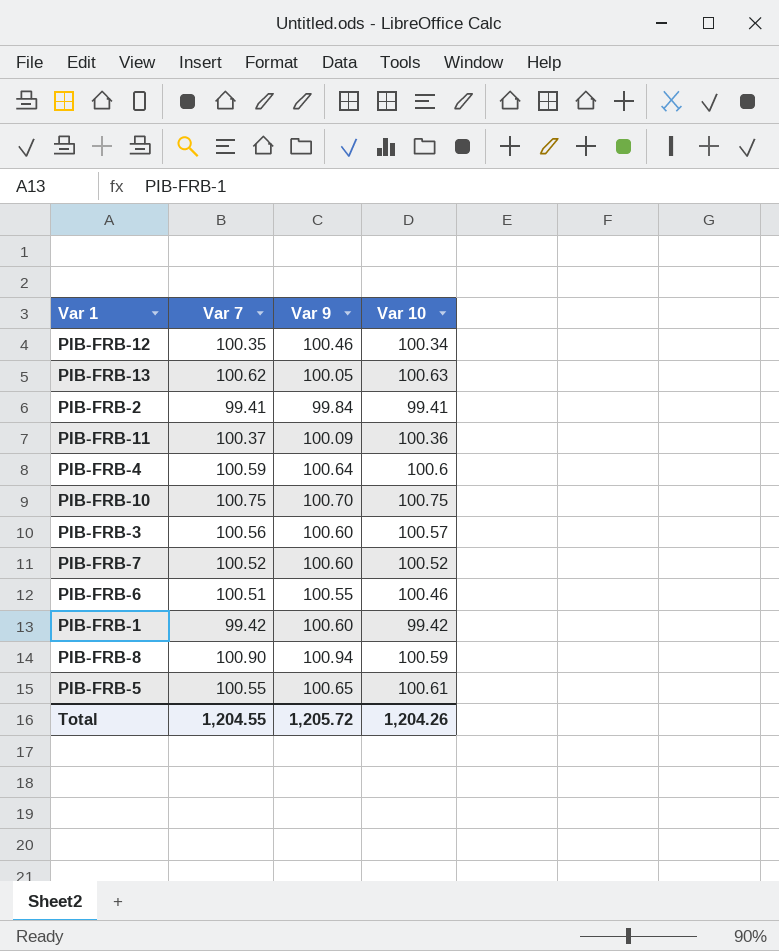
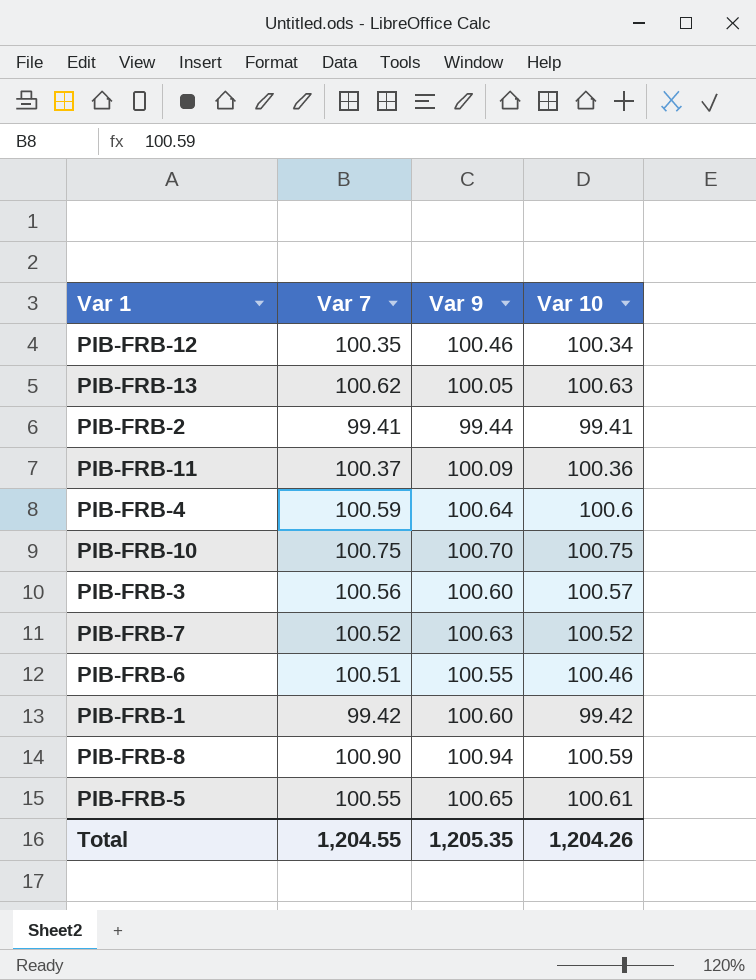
PIB-FRB-2 | Var 9: 99.84 -> 99.44
PIB-FRB-7 | Var 9: 100.60 -> 100.63
Total | Var 9: 1,205.72 -> 1,205.35

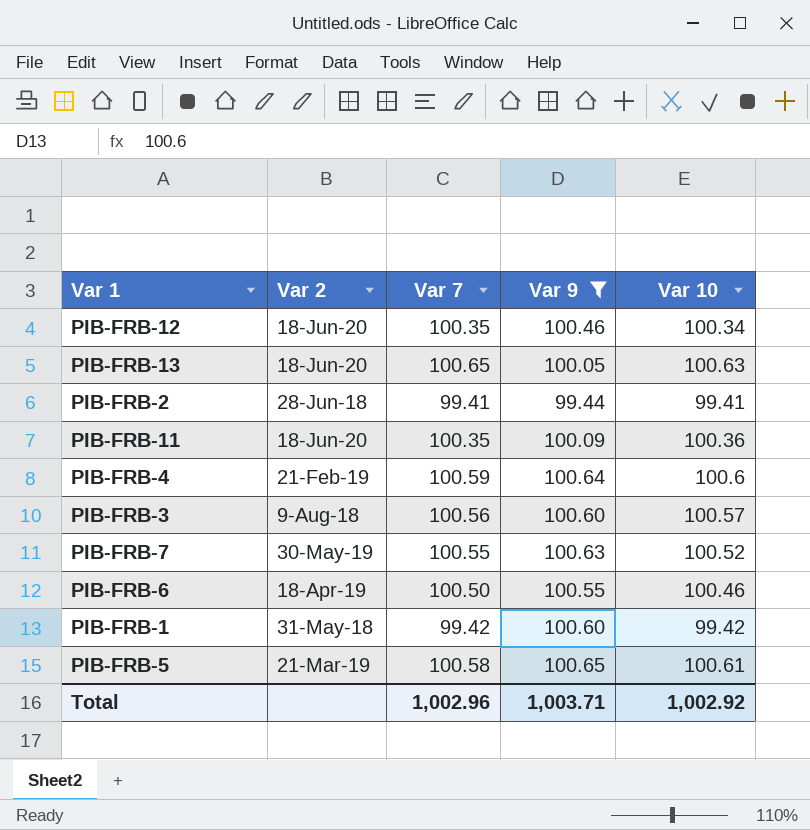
filter: none -> Var 9 <= 100.65
column Var 2 | position: none -> 2
PIB-FRB-13 | Var 7: 100.62 -> 100.65
PIB-FRB-11 | Var 7: 100.37 -> 100.35
PIB-FRB-7 | Var 7: 100.52 -> 100.55
PIB-FRB-6 | Var 7: 100.51 -> 100.50
PIB-FRB-5 | Var 7: 100.55 -> 100.58
Total | Var 7: 1,204.55 -> 1,002.96
Total | Var 9: 1,205.35 -> 1,003.71
Total | Var 10: 1,204.26 -> 1,002.92

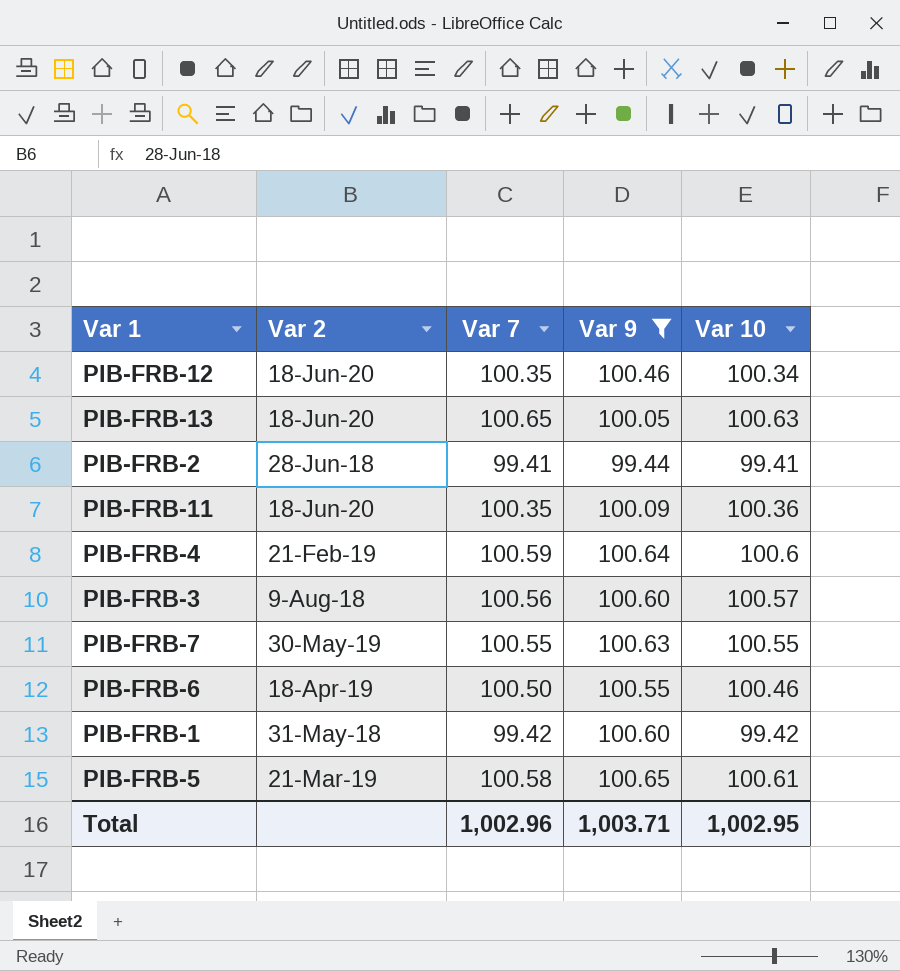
PIB-FRB-7 | Var 10: 100.52 -> 100.55
Total | Var 10: 1,002.92 -> 1,002.95

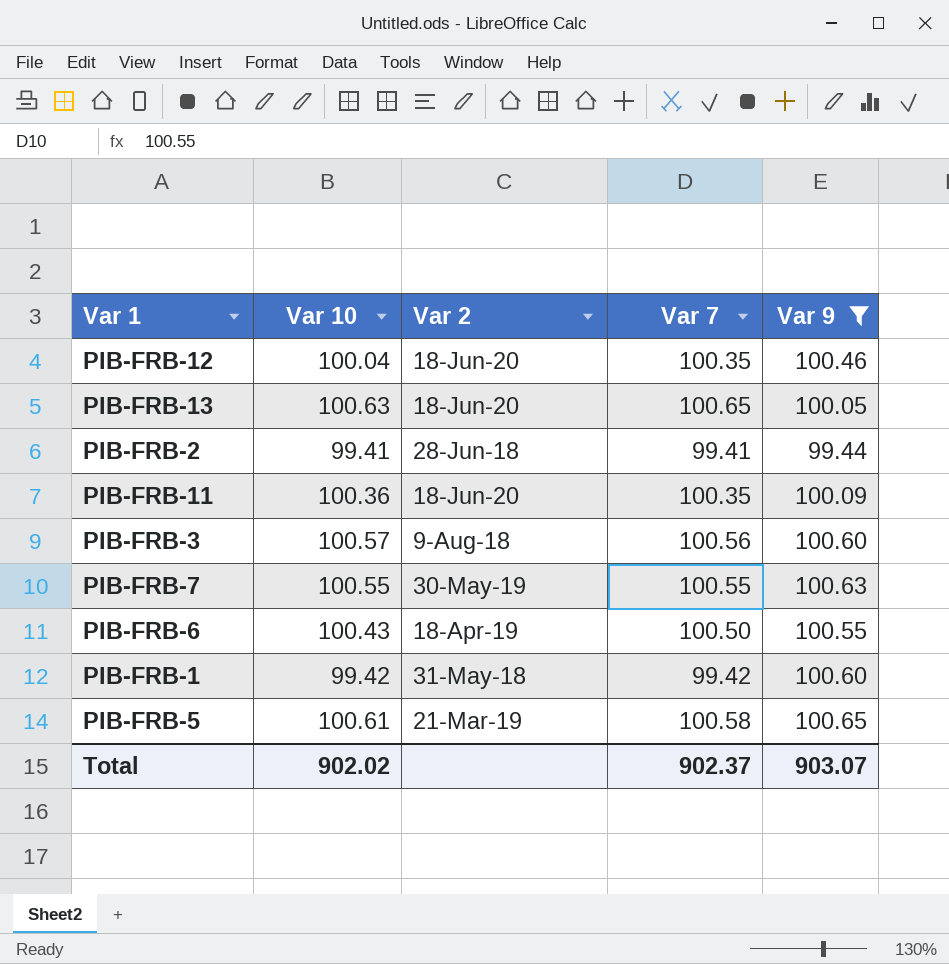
column Var 10 | position: 5 -> 2
row PIB-FRB-4: 21-Feb-19 | 100.59 | 100.64 | 100.6 -> none
PIB-FRB-12 | Var 10: 100.34 -> 100.04
PIB-FRB-6 | Var 10: 100.46 -> 100.43
Total | Var 10: 1,002.95 -> 902.02
Total | Var 7: 1,002.96 -> 902.37
Total | Var 9: 1,003.71 -> 903.07

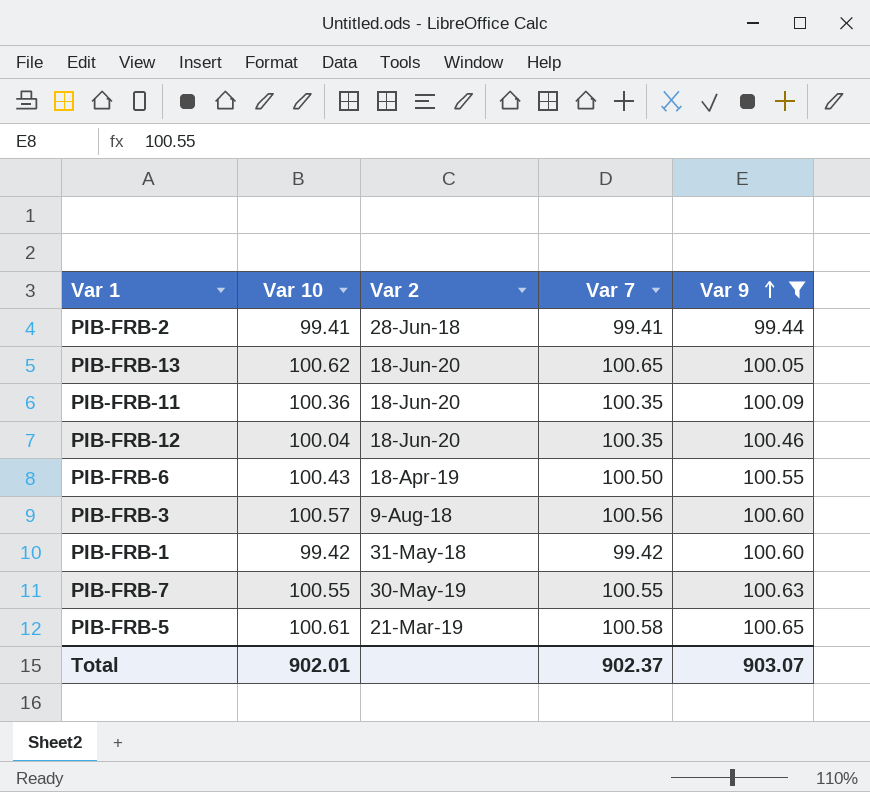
row order: none -> Var 9 ascending
PIB-FRB-13 | Var 10: 100.63 -> 100.62
Total | Var 10: 902.02 -> 902.01

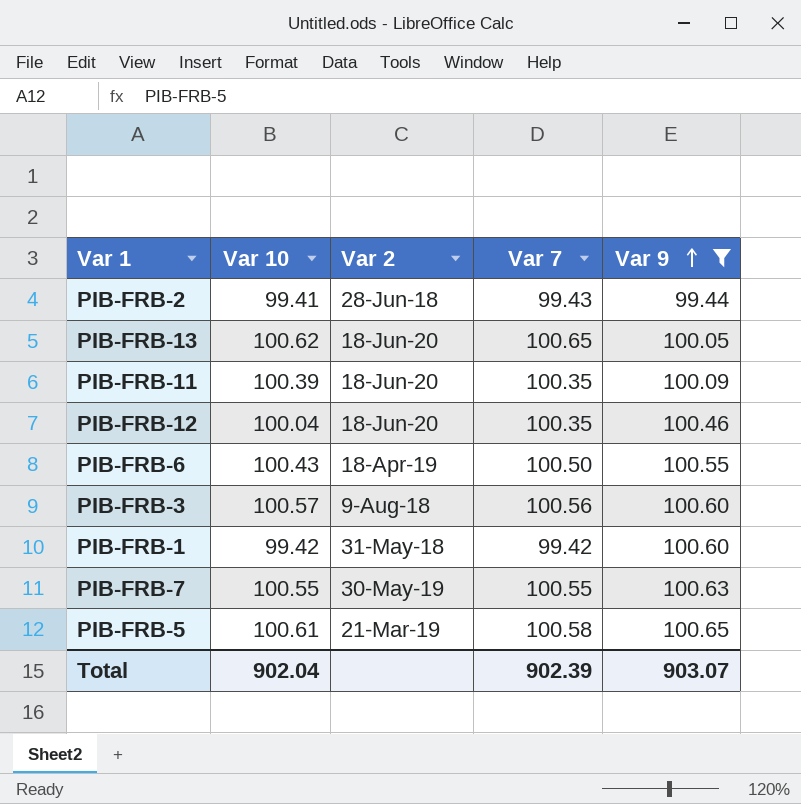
PIB-FRB-2 | Var 7: 99.41 -> 99.43
PIB-FRB-11 | Var 10: 100.36 -> 100.39
Total | Var 10: 902.01 -> 902.04
Total | Var 7: 902.37 -> 902.39

